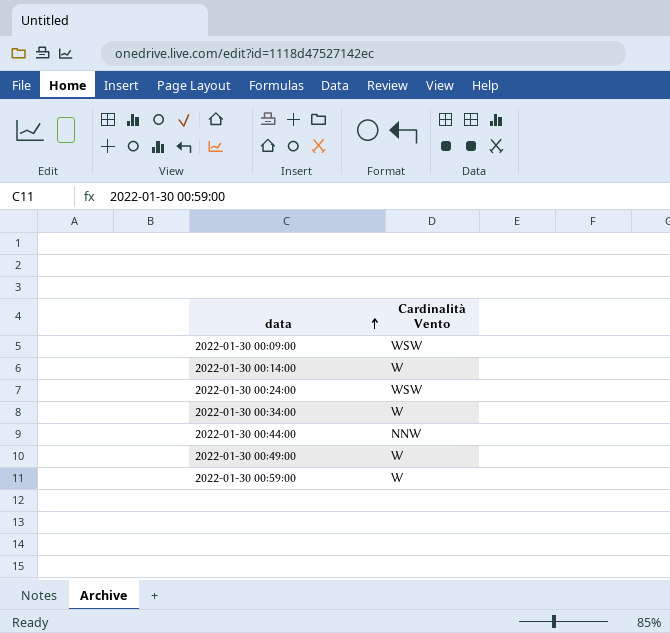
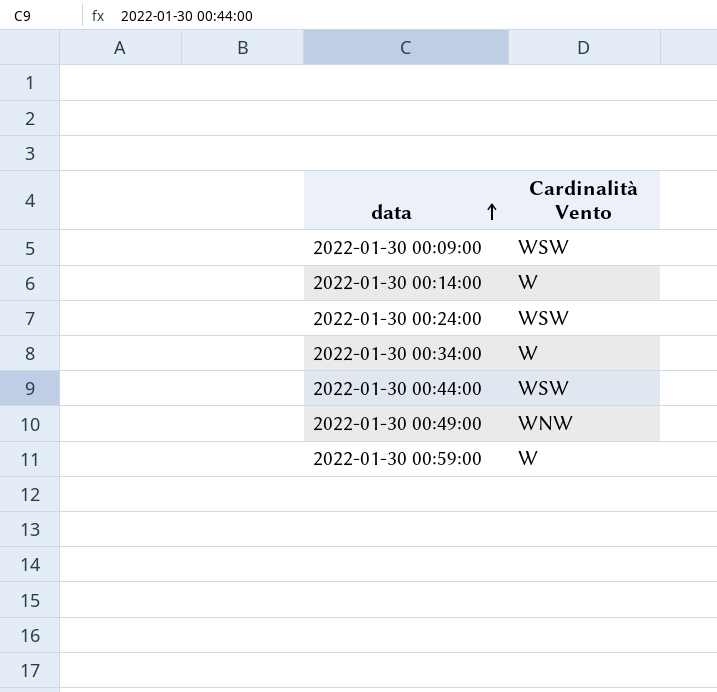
2022-01-30 00:44:00 | Cardinalità Vento: NNW -> WSW
2022-01-30 00:49:00 | Cardinalità Vento: W -> WNW

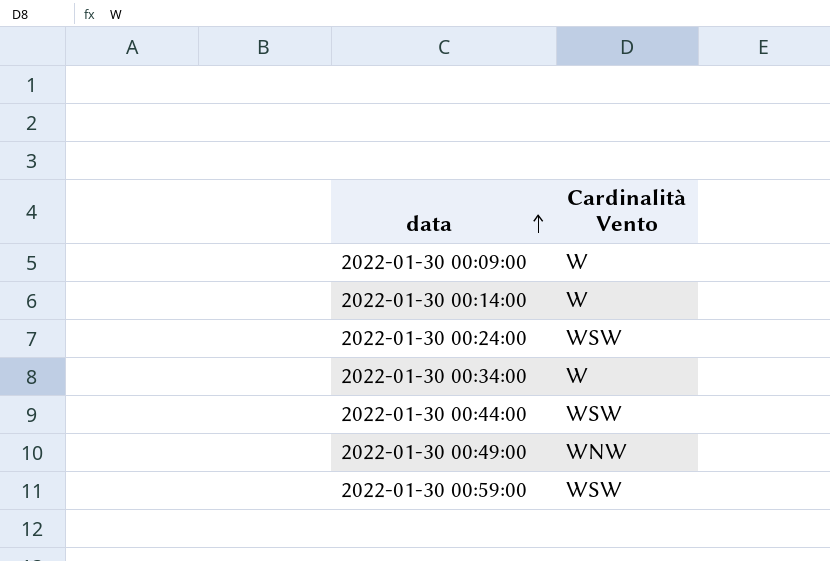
2022-01-30 00:09:00 | Cardinalità Vento: WSW -> W
2022-01-30 00:59:00 | Cardinalità Vento: W -> WSW

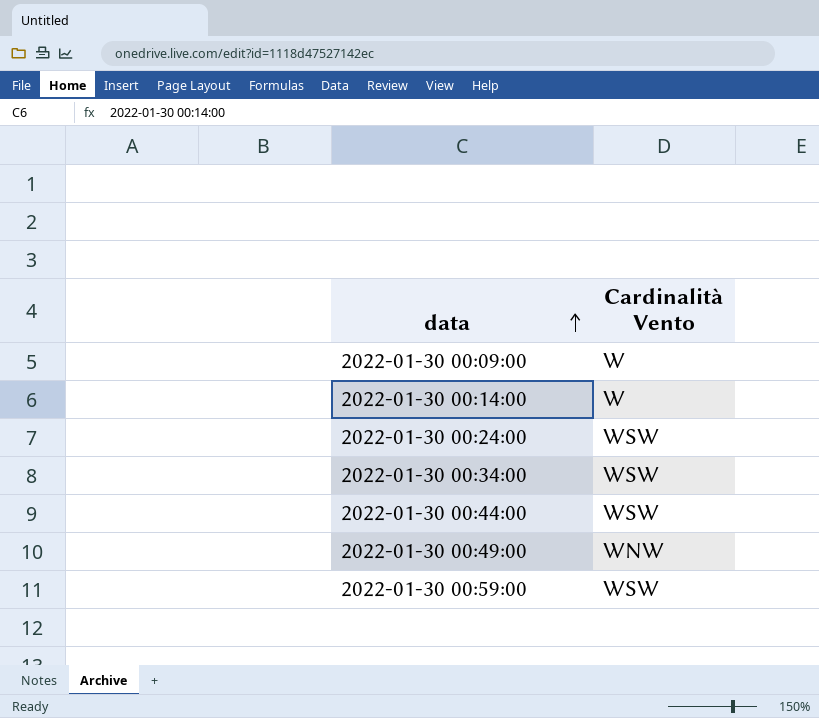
2022-01-30 00:34:00 | Cardinalità Vento: W -> WSW

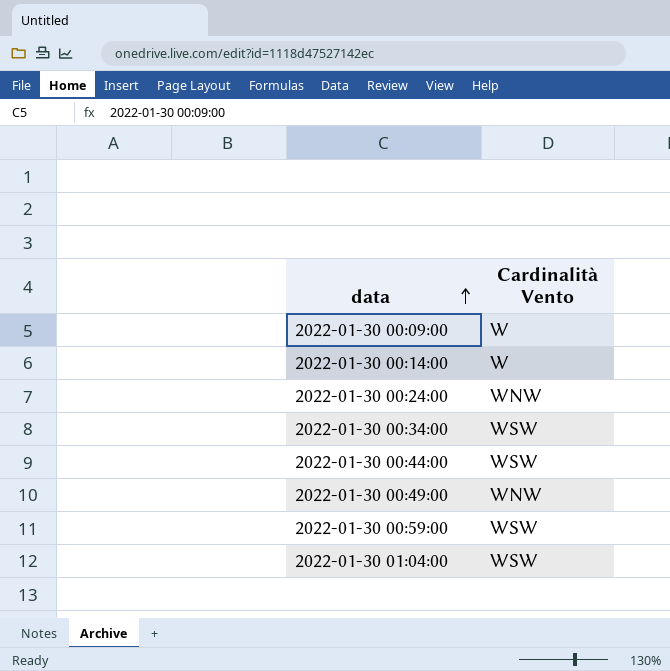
2022-01-30 00:24:00 | Cardinalità Vento: WSW -> WNW
row 2022-01-30 01:04:00: none -> WSW

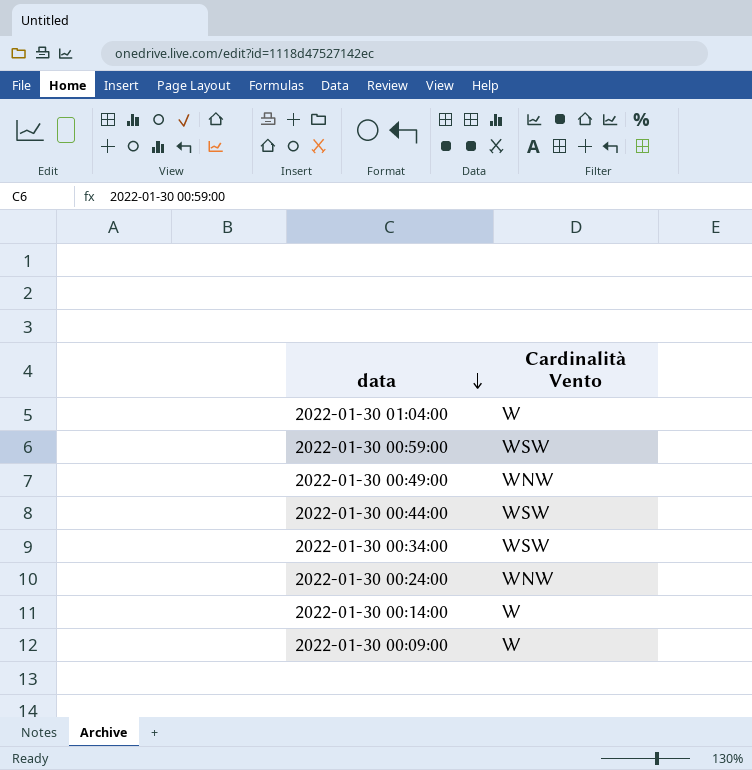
row order: data ascending -> data descending
2022-01-30 01:04:00 | Cardinalità Vento: WSW -> W

